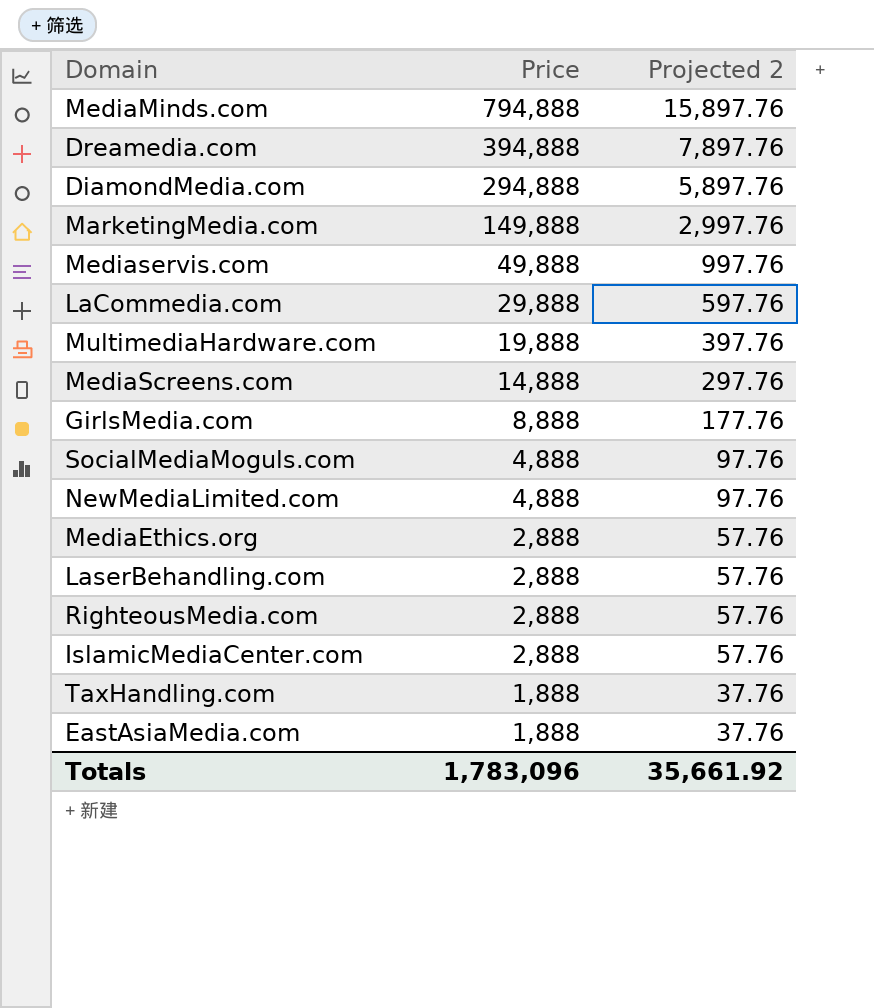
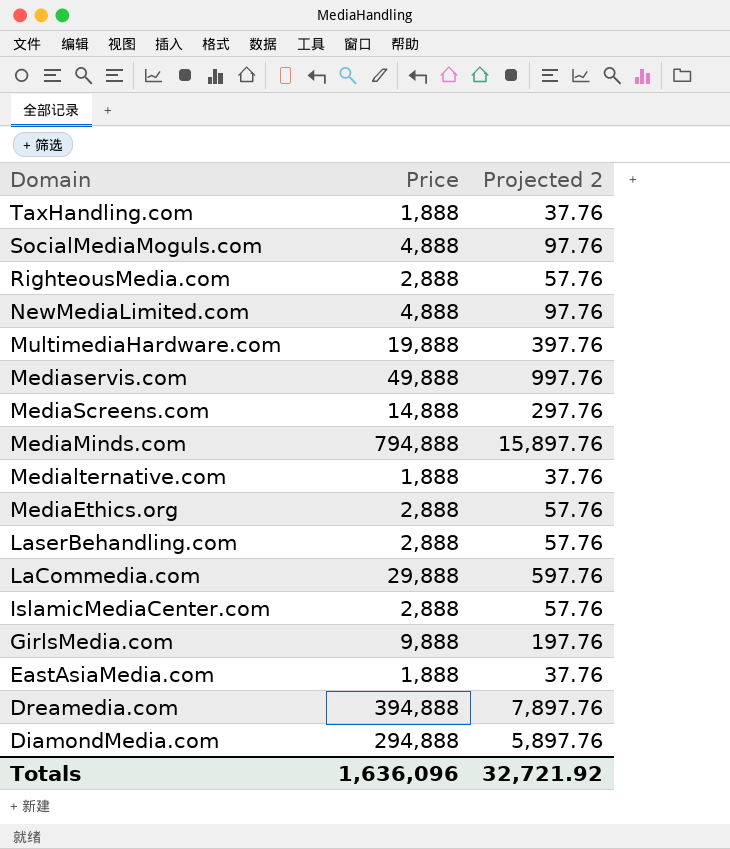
row order: Price descending -> Domain descending
row MarketingMedia.com: 149,888 | 2,997.76 -> none
row Medialternative.com: none -> 1,888 | 37.76
GirlsMedia.com | Price: 8,888 -> 9,888
GirlsMedia.com | Projected 2: 177.76 -> 197.76
Totals | Price: 1,783,096 -> 1,636,096
Totals | Projected 2: 35,661.92 -> 32,721.92

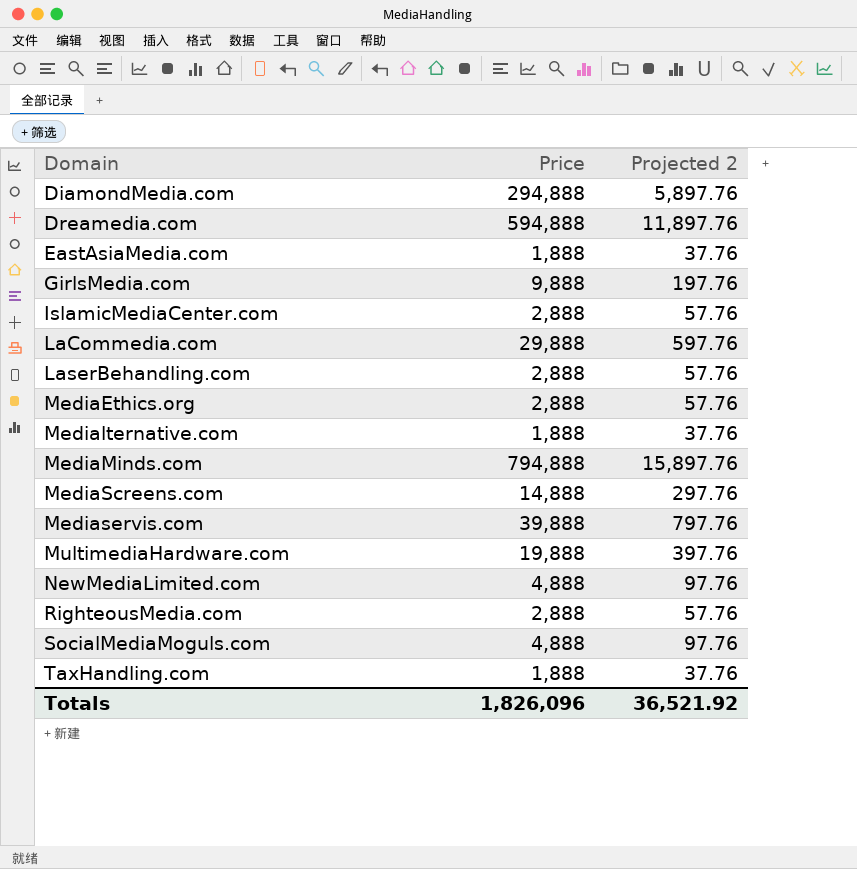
row order: Domain descending -> Domain ascending
Dreamedia.com | Price: 394,888 -> 594,888
Dreamedia.com | Projected 2: 7,897.76 -> 11,897.76
Mediaservis.com | Price: 49,888 -> 39,888
Mediaservis.com | Projected 2: 997.76 -> 797.76
Totals | Price: 1,636,096 -> 1,826,096
Totals | Projected 2: 32,721.92 -> 36,521.92

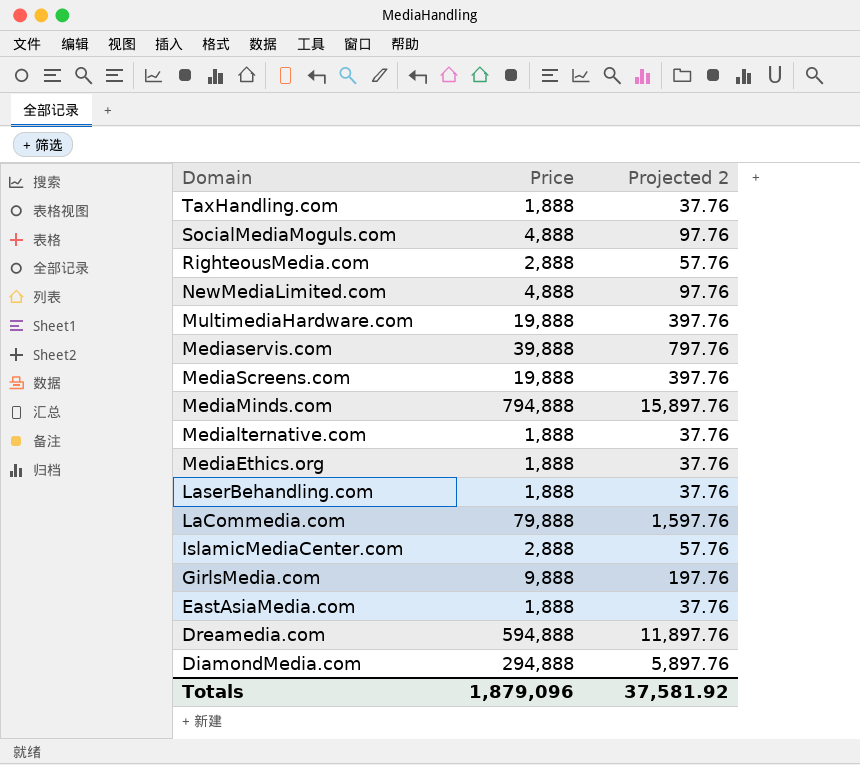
row order: Domain ascending -> Domain descending
MediaScreens.com | Price: 14,888 -> 19,888
MediaScreens.com | Projected 2: 297.76 -> 397.76
MediaEthics.org | Price: 2,888 -> 1,888
MediaEthics.org | Projected 2: 57.76 -> 37.76
LaserBehandling.com | Price: 2,888 -> 1,888
LaserBehandling.com | Projected 2: 57.76 -> 37.76
LaCommedia.com | Price: 29,888 -> 79,888
LaCommedia.com | Projected 2: 597.76 -> 1,597.76
Totals | Price: 1,826,096 -> 1,879,096
Totals | Projected 2: 36,521.92 -> 37,581.92

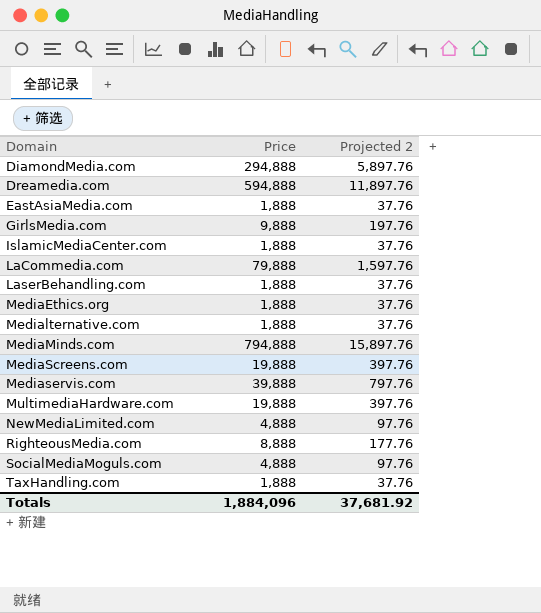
row order: Domain descending -> Domain ascending
IslamicMediaCenter.com | Price: 2,888 -> 1,888
IslamicMediaCenter.com | Projected 2: 57.76 -> 37.76
RighteousMedia.com | Price: 2,888 -> 8,888
RighteousMedia.com | Projected 2: 57.76 -> 177.76
Totals | Price: 1,879,096 -> 1,884,096
Totals | Projected 2: 37,581.92 -> 37,681.92

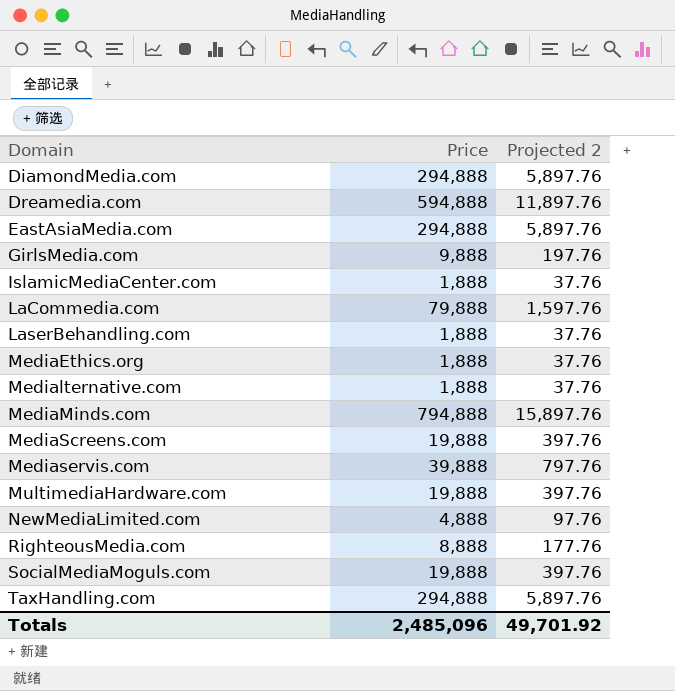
EastAsiaMedia.com | Price: 1,888 -> 294,888
EastAsiaMedia.com | Projected 2: 37.76 -> 5,897.76
SocialMediaMoguls.com | Price: 4,888 -> 19,888
SocialMediaMoguls.com | Projected 2: 97.76 -> 397.76
TaxHandling.com | Price: 1,888 -> 294,888
TaxHandling.com | Projected 2: 37.76 -> 5,897.76
Totals | Price: 1,884,096 -> 2,485,096
Totals | Projected 2: 37,681.92 -> 49,701.92

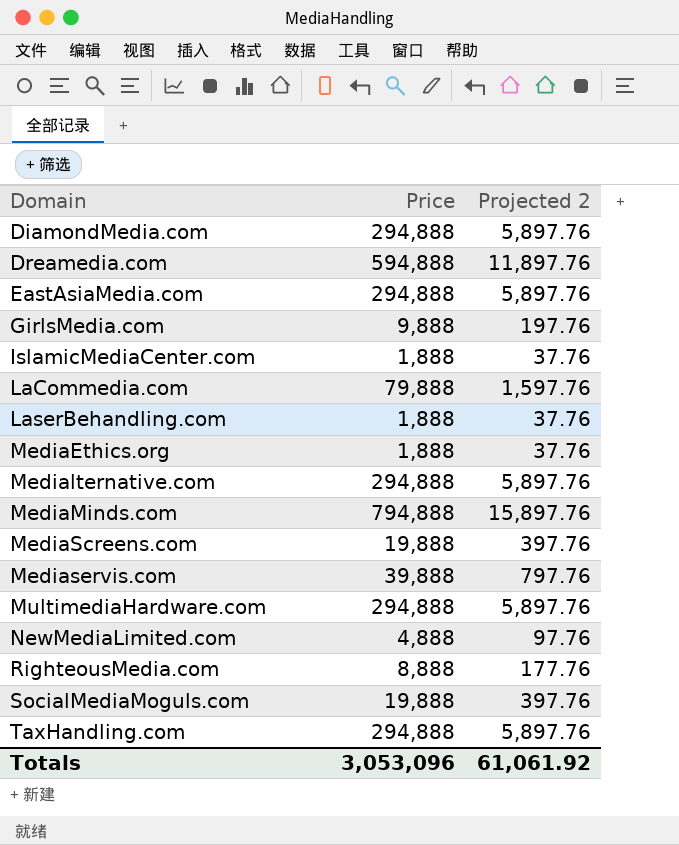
Medialternative.com | Price: 1,888 -> 294,888
Medialternative.com | Projected 2: 37.76 -> 5,897.76
MultimediaHardware.com | Price: 19,888 -> 294,888
MultimediaHardware.com | Projected 2: 397.76 -> 5,897.76
Totals | Price: 2,485,096 -> 3,053,096
Totals | Projected 2: 49,701.92 -> 61,061.92

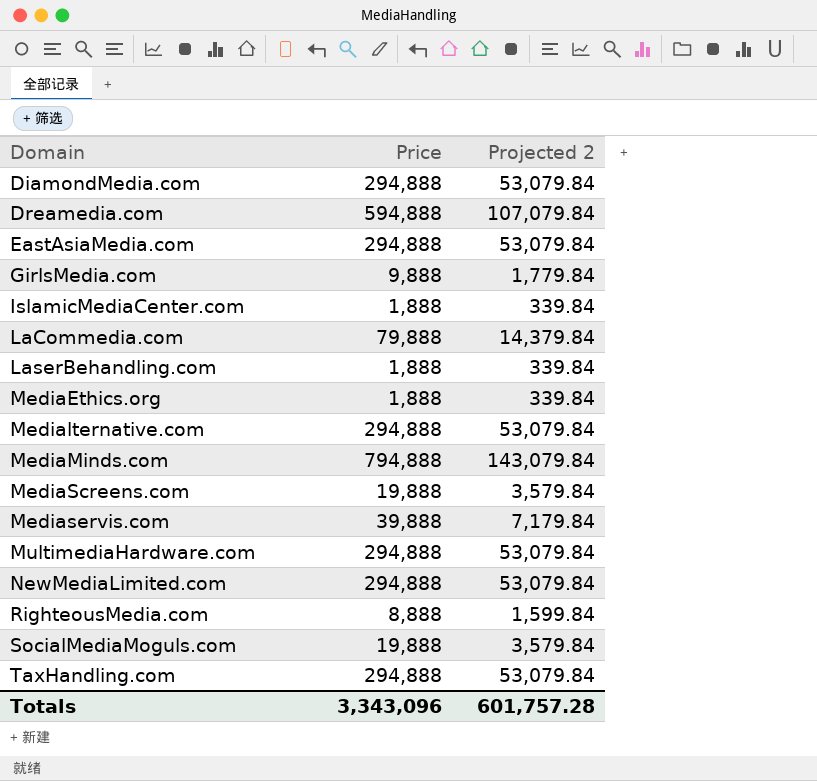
column Projected 2 | formula: [Price] * 0.02 -> [Price] * 0.18
NewMediaLimited.com | Price: 4,888 -> 294,888
Totals | Price: 3,053,096 -> 3,343,096
Totals | Projected 2: 61,061.92 -> 601,757.28

